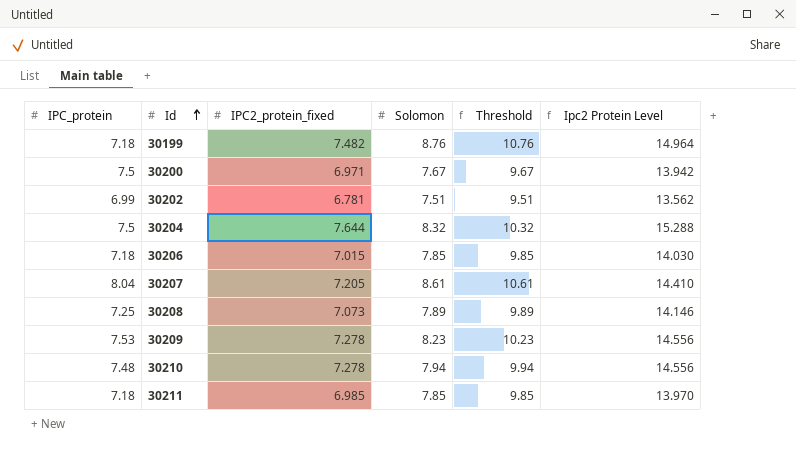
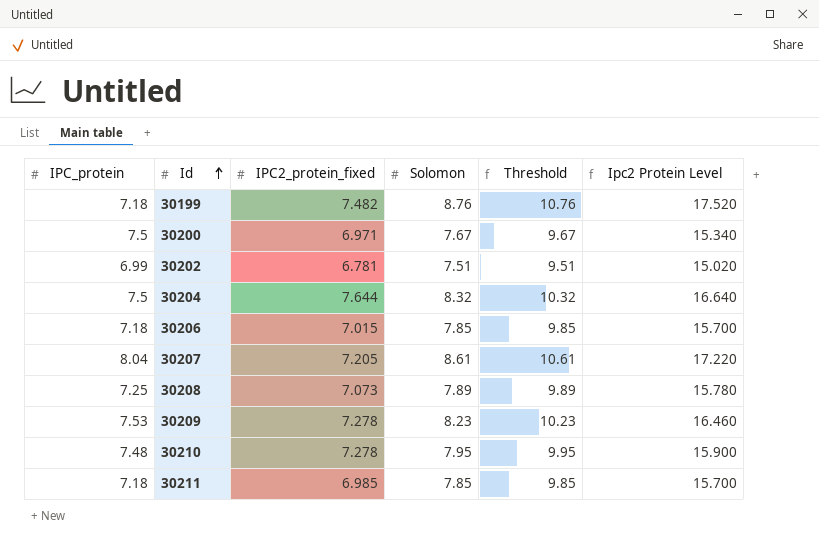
column Ipc2 Protein Level | formula: [IPC2_protein_fixed] * 2 -> [Solomon] * 2
30210 | Solomon: 7.94 -> 7.95
30210 | Threshold: 9.94 -> 9.95

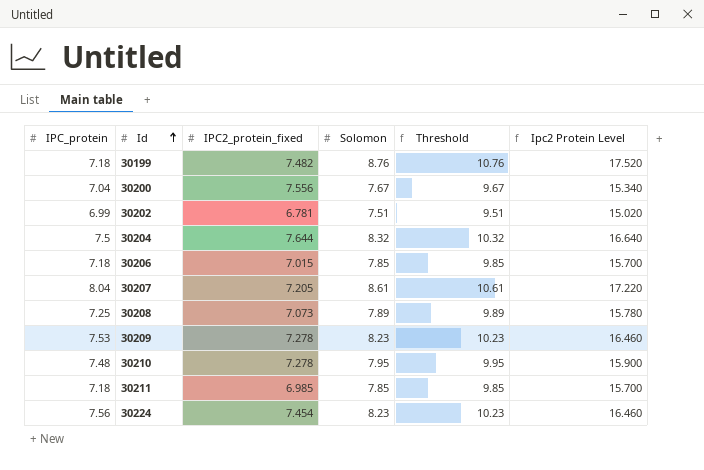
30200 | IPC_protein: 7.5 -> 7.04
30200 | IPC2_protein_fixed: 6.971 -> 7.556
row 30224: none -> 7.56 | 7.454 | 8.23 | 10.23 | 16.460

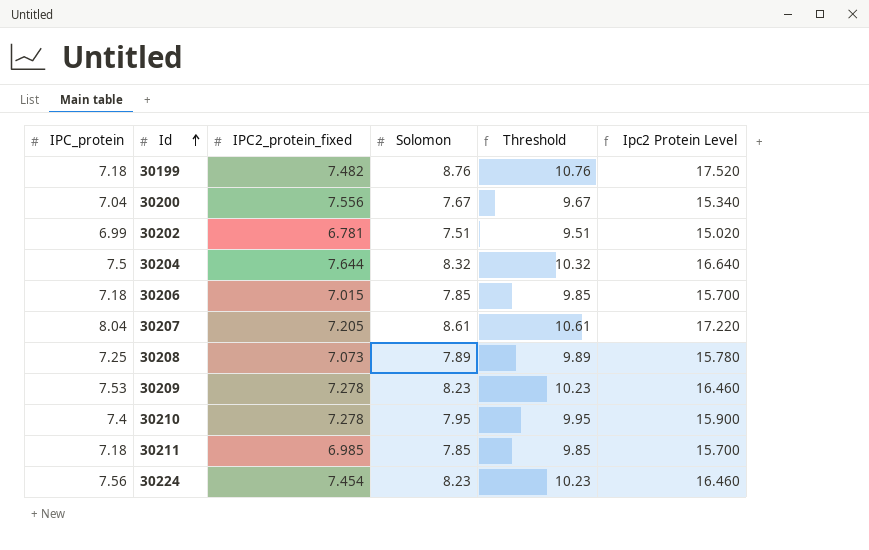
30210 | IPC_protein: 7.48 -> 7.4

